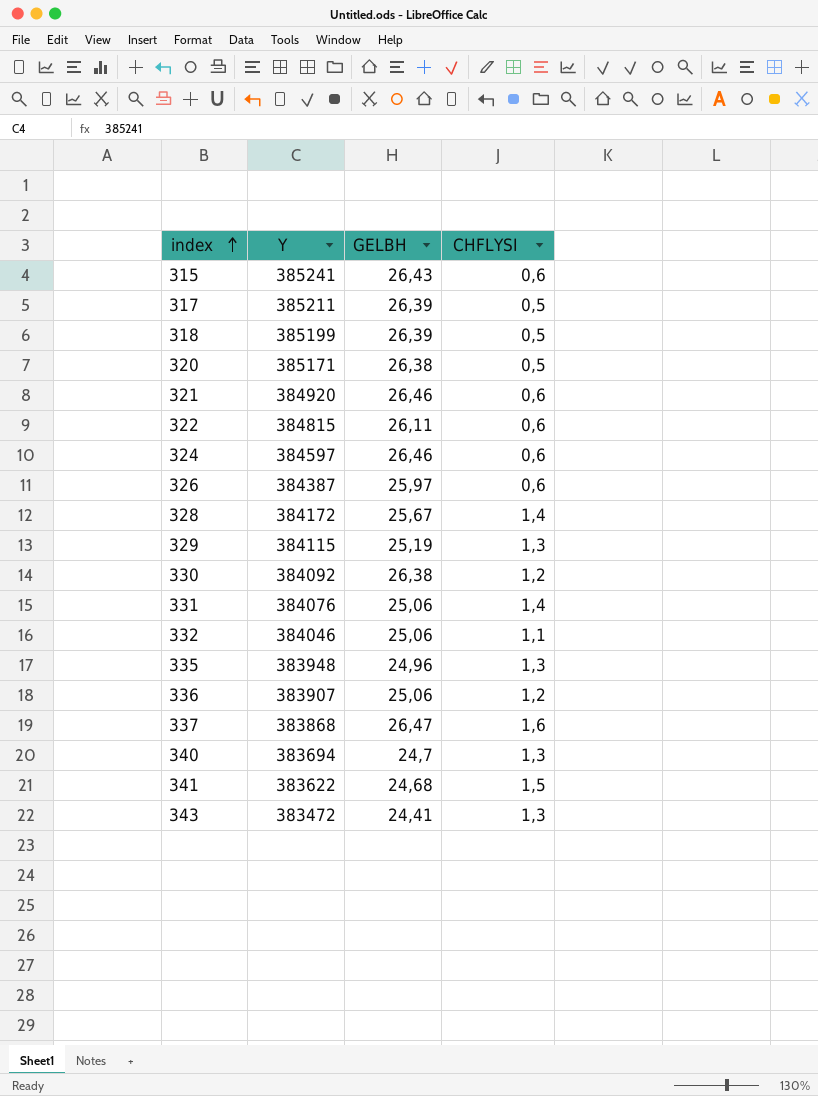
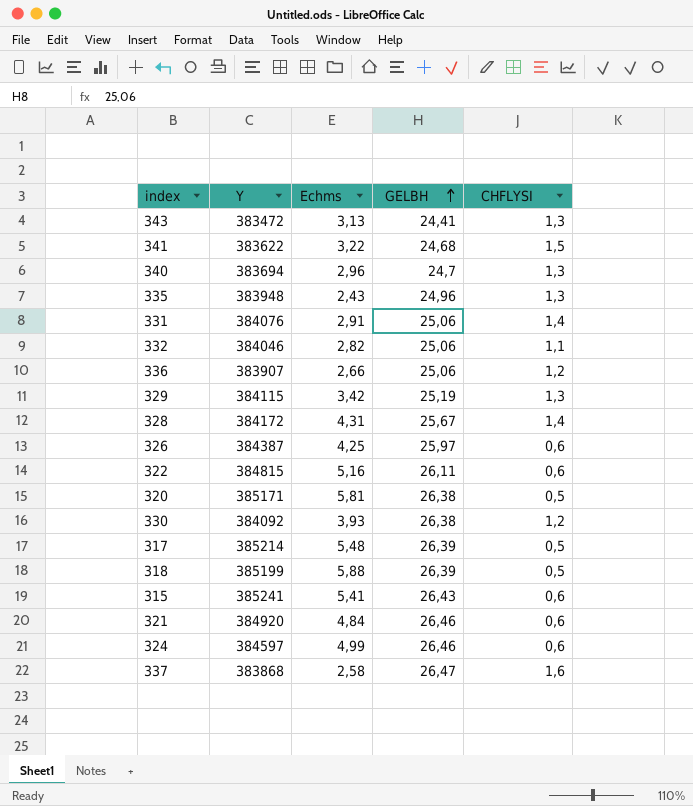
row order: index ascending -> GELBH ascending
column Echms | position: none -> 3
317 | Y: 385211 -> 385214

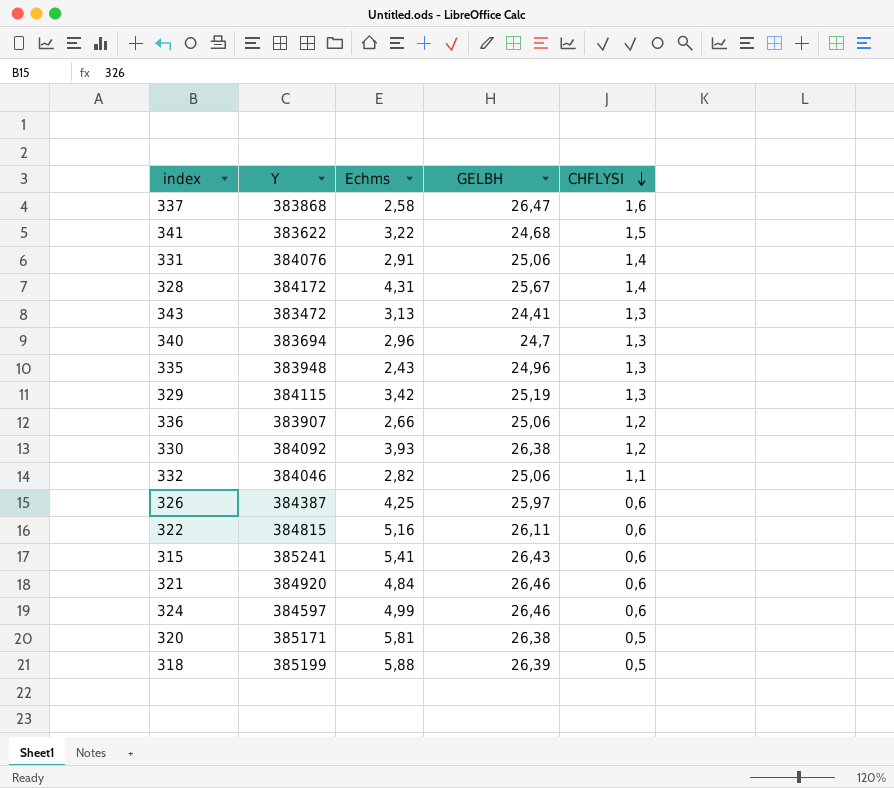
row order: GELBH ascending -> CHFLYSI descending
row 317: 385214 | 5,48 | 26,39 | 0,5 -> none

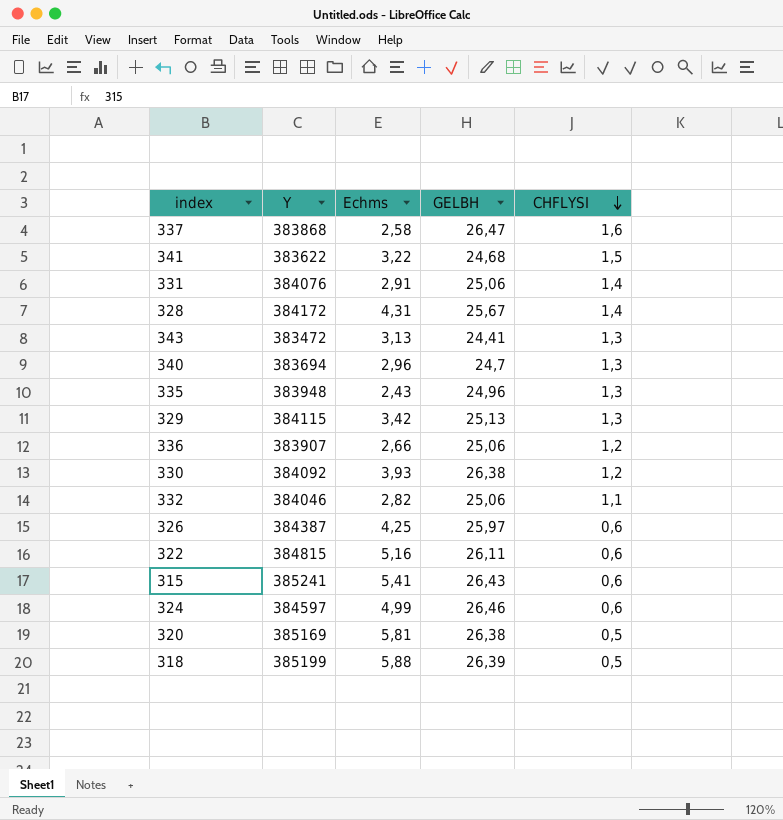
row 321: 384920 | 4,84 | 26,46 | 0,6 -> none
329 | GELBH: 25,19 -> 25,13
320 | Y: 385171 -> 385169

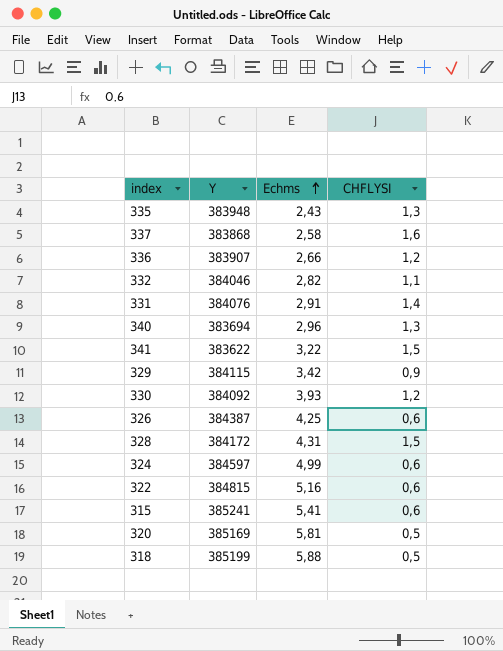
row order: CHFLYSI descending -> Echms ascending
column GELBH | position: 4 -> none
row 343: 383472 | 3,13 | 24,41 | 1,3 -> none
329 | CHFLYSI: 1,3 -> 0,9
328 | CHFLYSI: 1,4 -> 1,5

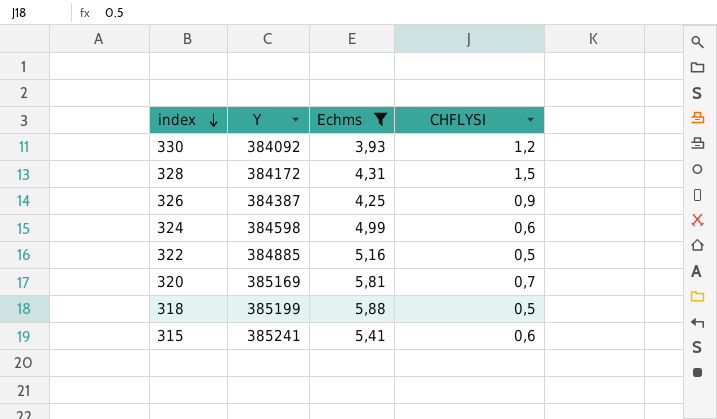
filter: none -> Echms >= 3,93
row order: Echms ascending -> index descending
326 | CHFLYSI: 0,6 -> 0,9
324 | Y: 384597 -> 384598
322 | Y: 384815 -> 384885
322 | CHFLYSI: 0,6 -> 0,5
320 | CHFLYSI: 0,5 -> 0,7

